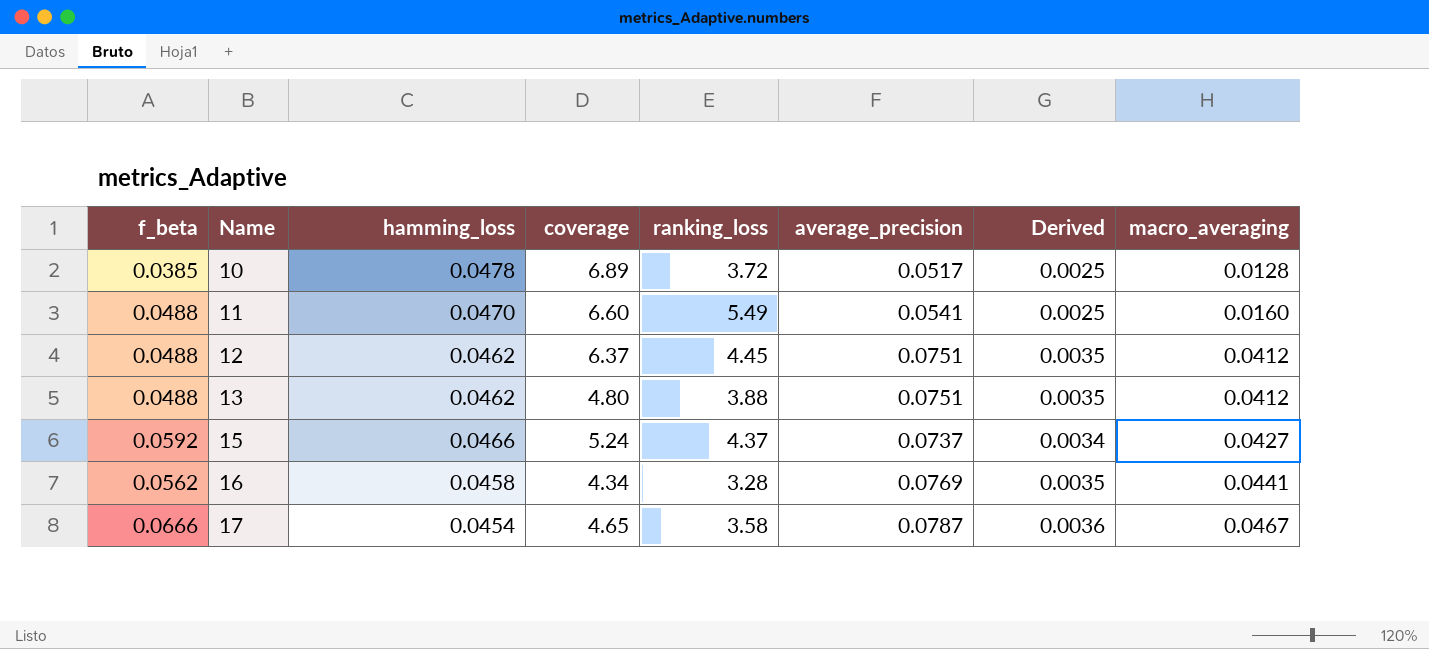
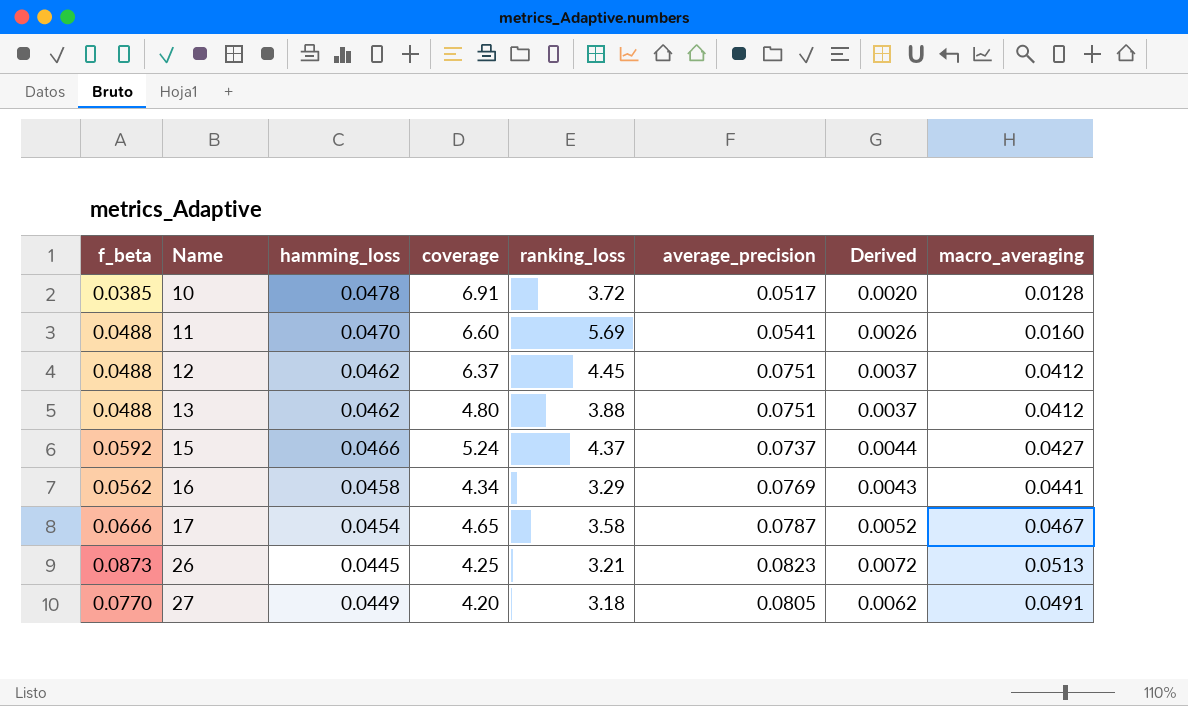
column Derived | formula: [hamming_loss] * [average_precision] -> [f_beta] * [average_precision]
10 | coverage: 6.89 -> 6.91
11 | ranking_loss: 5.49 -> 5.69
16 | ranking_loss: 3.28 -> 3.29
row 26: none -> 0.0873 | 0.0445 | 4.25 | 3.21 | 0.0823 | 0.0072 | 0.0513
row 27: none -> 0.0770 | 0.0449 | 4.20 | 3.18 | 0.0805 | 0.0062 | 0.0491

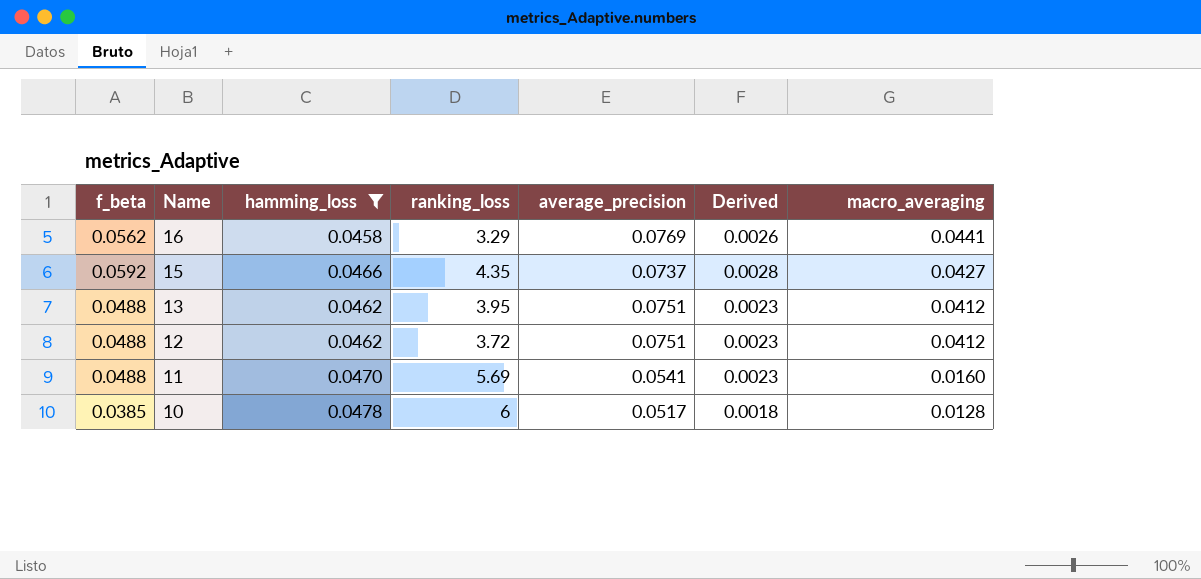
filter: none -> hamming_loss >= 0.0458
row order: Name ascending -> Name descending
column coverage | position: 4 -> none
column Derived | formula: [f_beta] * [average_precision] -> [f_beta] * [hamming_loss]
15 | ranking_loss: 4.37 -> 4.35
13 | ranking_loss: 3.88 -> 3.95
12 | ranking_loss: 4.45 -> 3.72
10 | ranking_loss: 3.72 -> 6

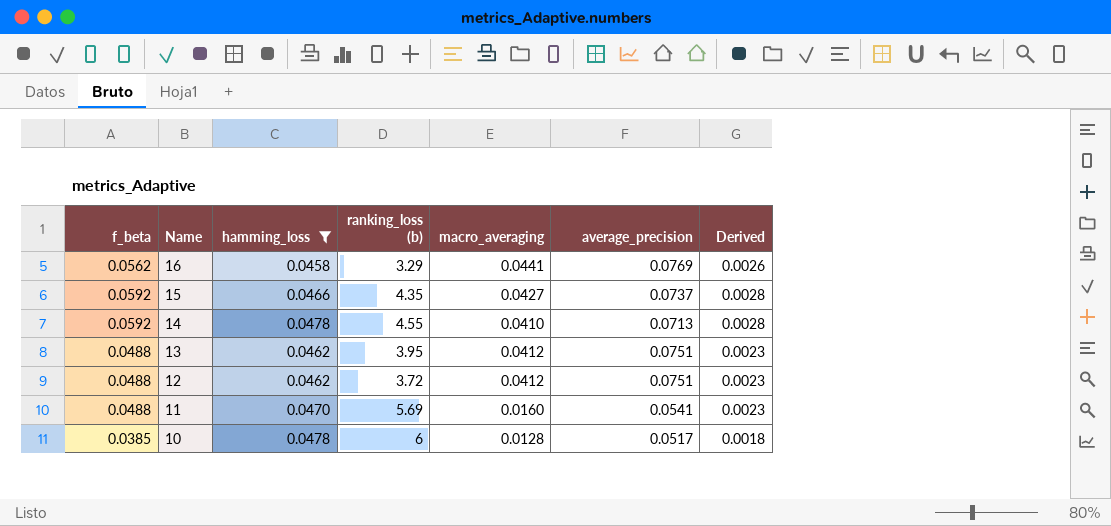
column name: ranking_loss -> ranking_loss (b)
column macro_averaging | position: 7 -> 5
row 14: none -> 0.0592 | 0.0478 | 4.55 | 0.0410 | 0.0713 | 0.0028

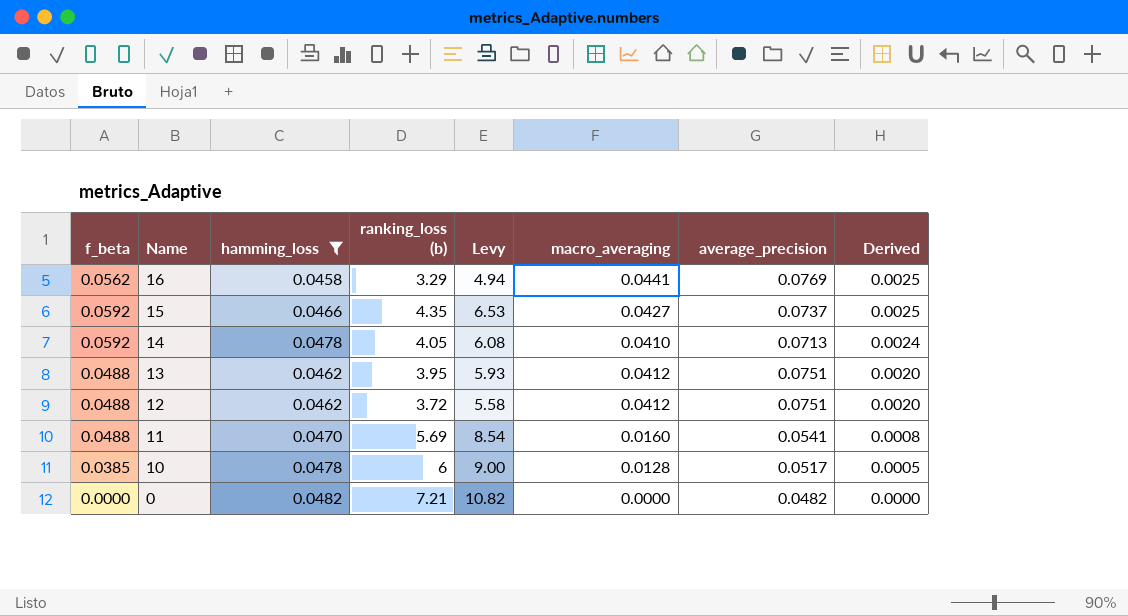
column Levy | formula: none -> [ranking_loss (b)] * 1.5
column Derived | formula: [f_beta] * [hamming_loss] -> [f_beta] * [macro_averaging]
14 | ranking_loss (b): 4.55 -> 4.05
row 0: none -> 0.0000 | 0.0482 | 7.21 | 10.82 | 0.0000 | 0.0482 | 0.0000

